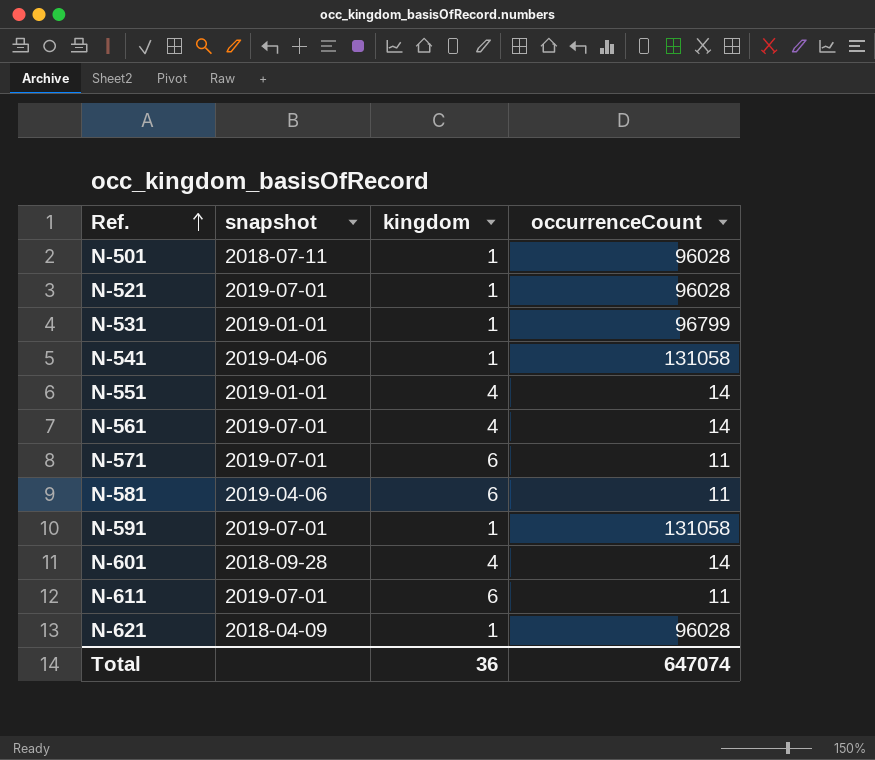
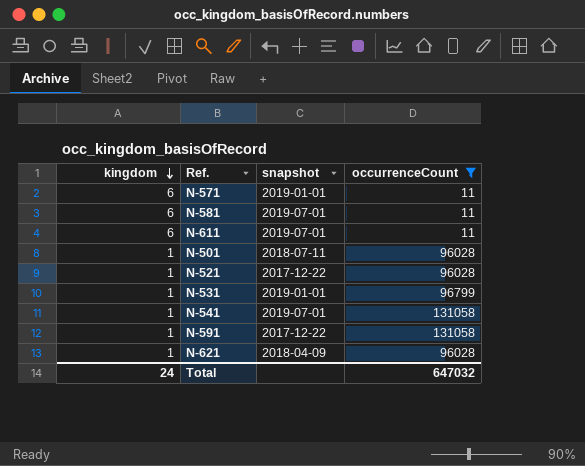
filter: none -> occurrenceCount != 14
row order: Ref. ascending -> kingdom descending
column kingdom | position: 3 -> 1
N-571 | snapshot: 2019-07-01 -> 2019-01-01
N-581 | snapshot: 2019-04-06 -> 2019-07-01
N-521 | snapshot: 2019-07-01 -> 2017-12-22
N-541 | snapshot: 2019-04-06 -> 2019-07-01
N-591 | snapshot: 2019-07-01 -> 2017-12-22
Total | kingdom: 36 -> 24
Total | occurrenceCount: 647074 -> 647032

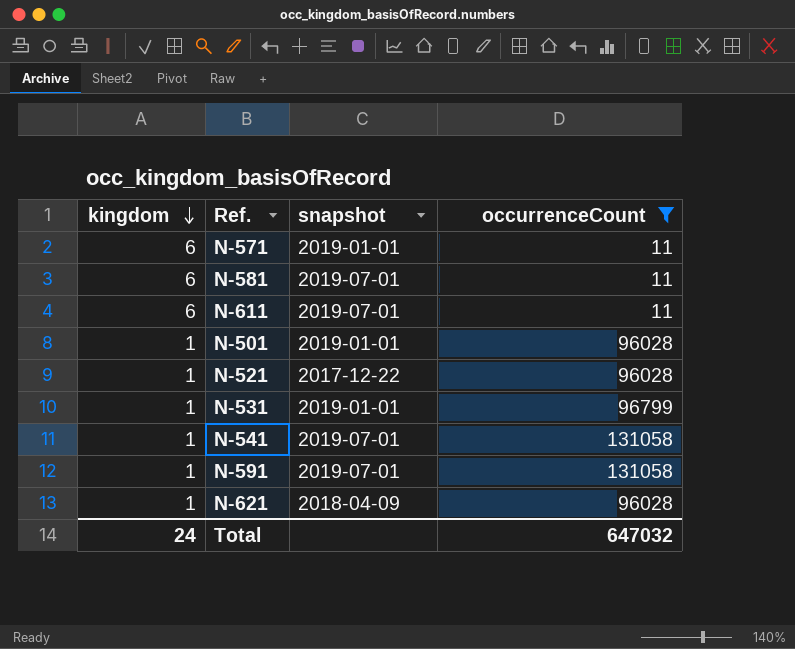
N-501 | snapshot: 2018-07-11 -> 2019-01-01
N-591 | snapshot: 2017-12-22 -> 2019-07-01

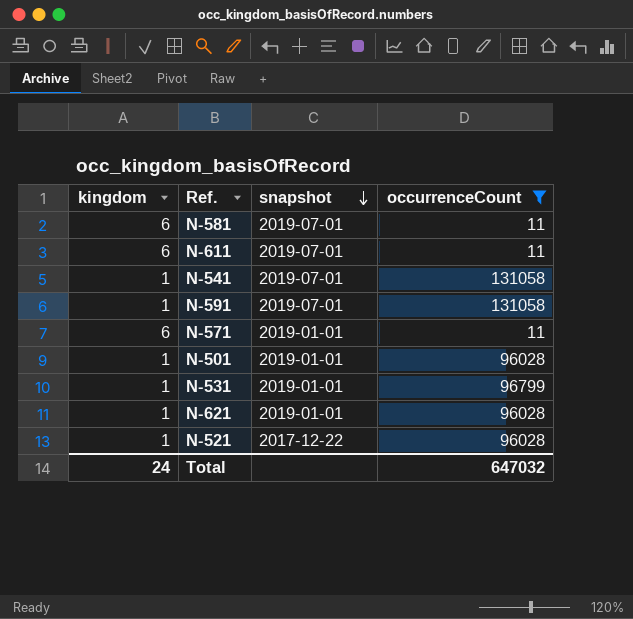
row order: kingdom descending -> snapshot descending
N-621 | snapshot: 2018-04-09 -> 2019-01-01

